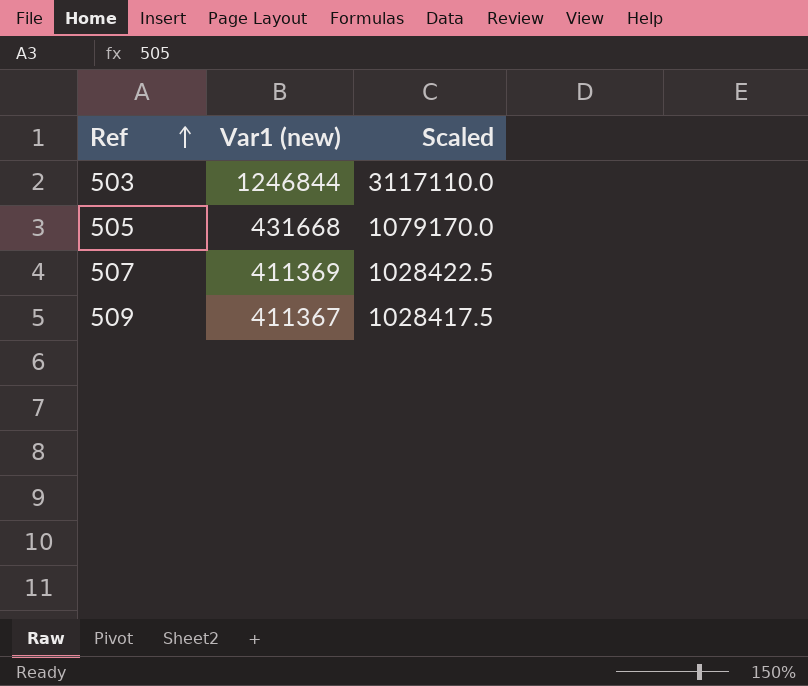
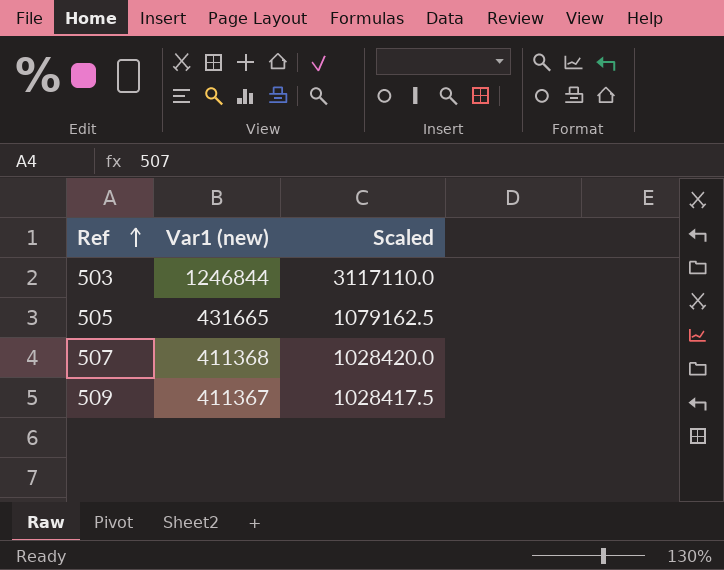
505 | Var1 (new): 431668 -> 431665
505 | Scaled: 1079170.0 -> 1079162.5
507 | Var1 (new): 411369 -> 411368
507 | Scaled: 1028422.5 -> 1028420.0

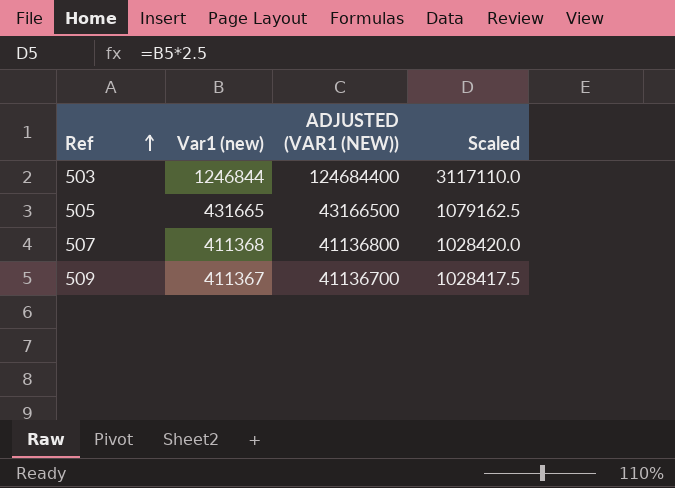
column ADJUSTED (VAR1 (NEW)) | formula: none -> [Var1 (new)] * 100

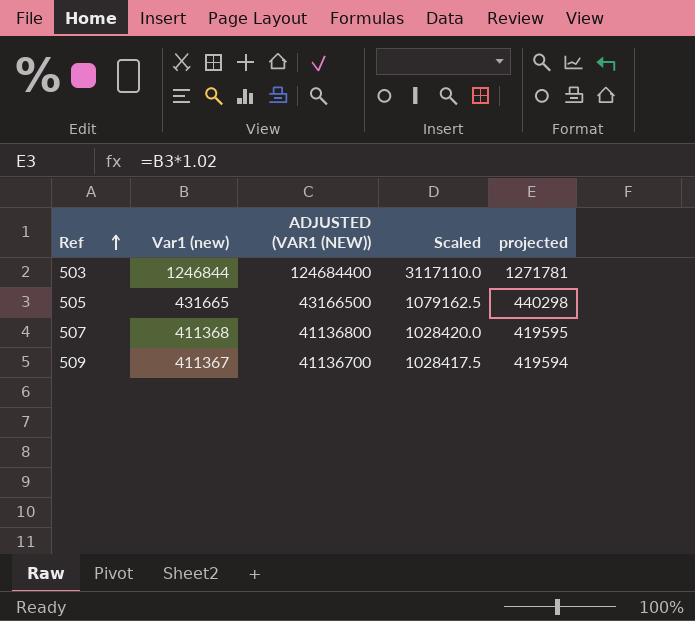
column projected | formula: none -> [Var1 (new)] * 1.02

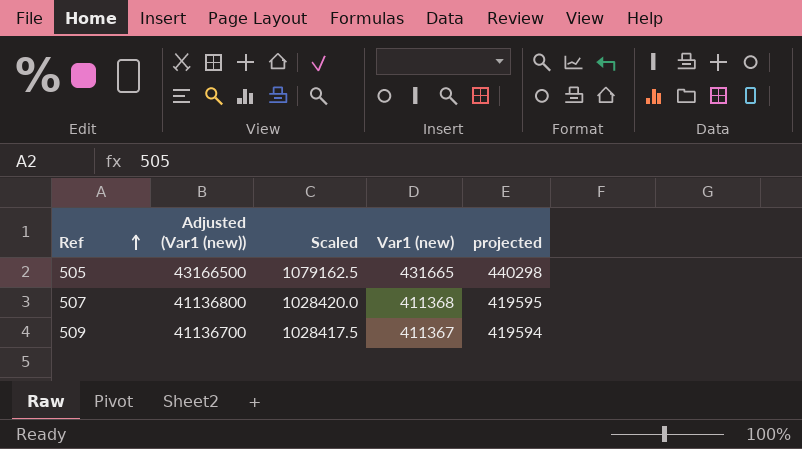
column name: ADJUSTED (VAR1 (NEW)) -> Adjusted (Var1 (new))
column Var1 (new) | position: 2 -> 4
row 503: 1246844 | 124684400 | 3117110.0 | 1271781 -> none

